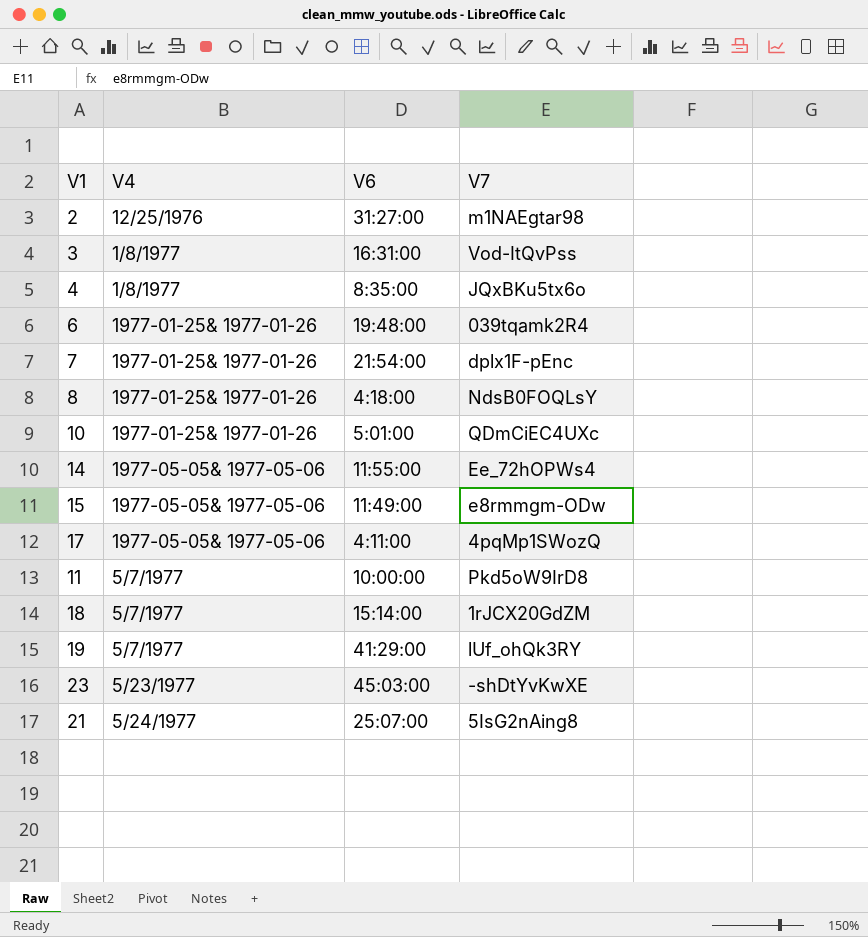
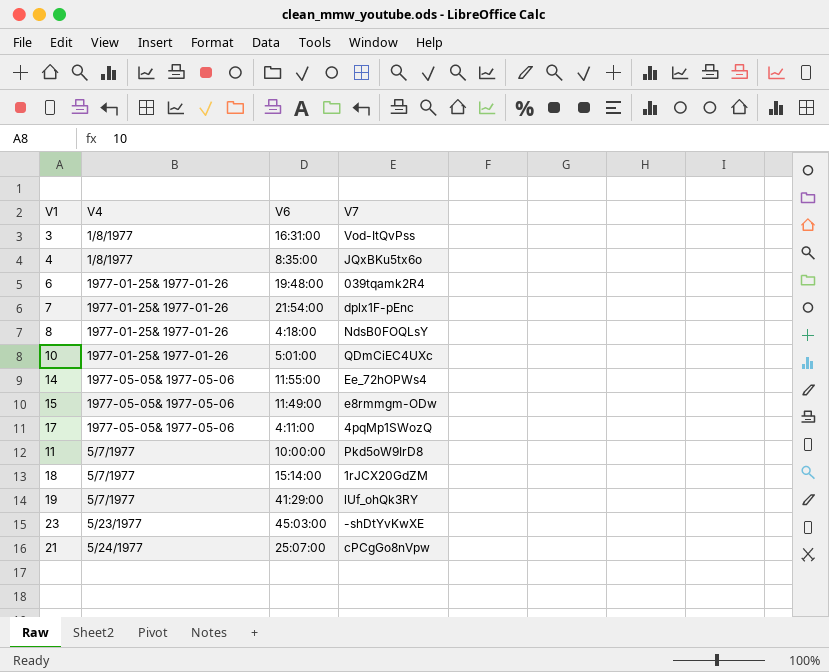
row 2: 12/25/1976 | 31:27:00 | m1NAEgtar98 -> none
21 | V7: 5IsG2nAing8 -> cPCgGo8nVpw

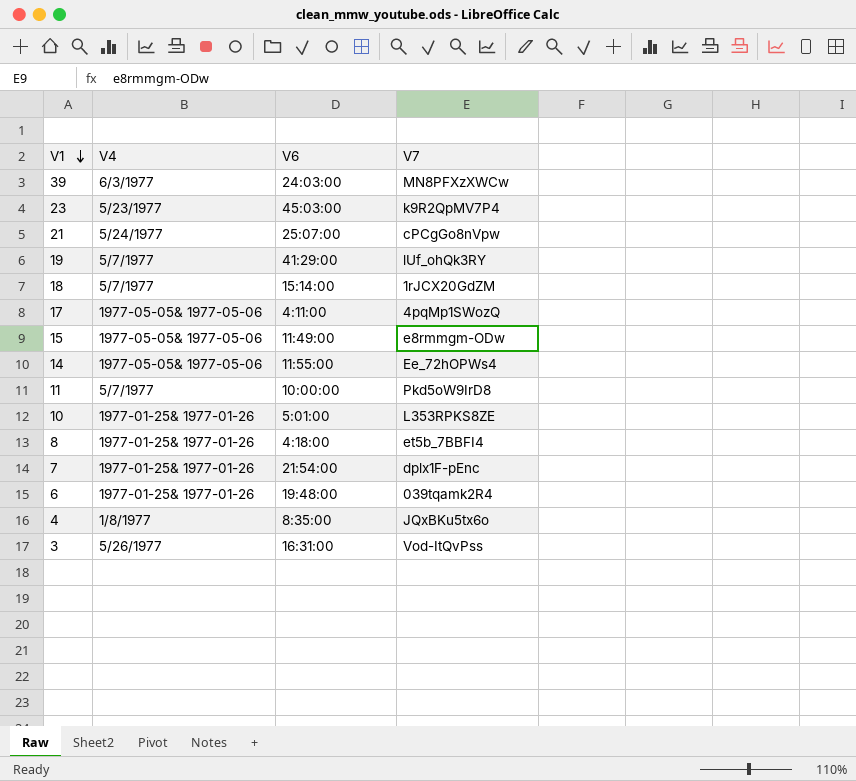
row order: none -> V1 descending
row 39: none -> 6/3/1977 | 24:03:00 | MN8PFXzXWCw
23 | V7: -shDtYvKwXE -> k9R2QpMV7P4
10 | V7: QDmCiEC4UXc -> L353RPKS8ZE
8 | V7: NdsB0FOQLsY -> et5b_7BBFI4
3 | V4: 1/8/1977 -> 5/26/1977

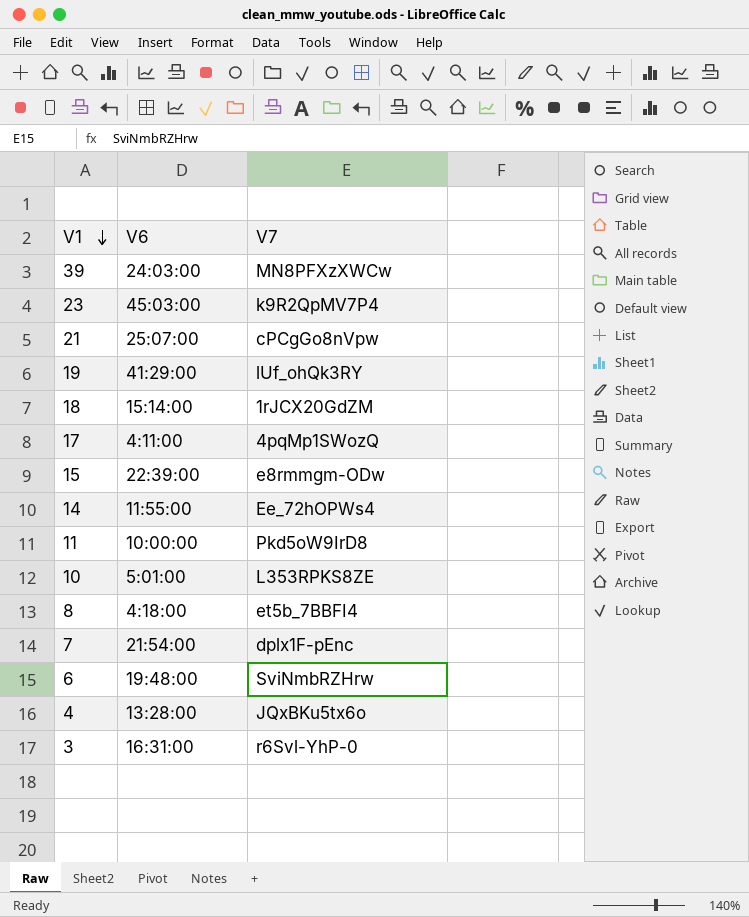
column V4 | position: 2 -> none
15 | V6: 11:49:00 -> 22:39:00
6 | V7: 039tqamk2R4 -> SviNmbRZHrw
4 | V6: 8:35:00 -> 13:28:00
3 | V7: Vod-ItQvPss -> r6Svl-YhP-0

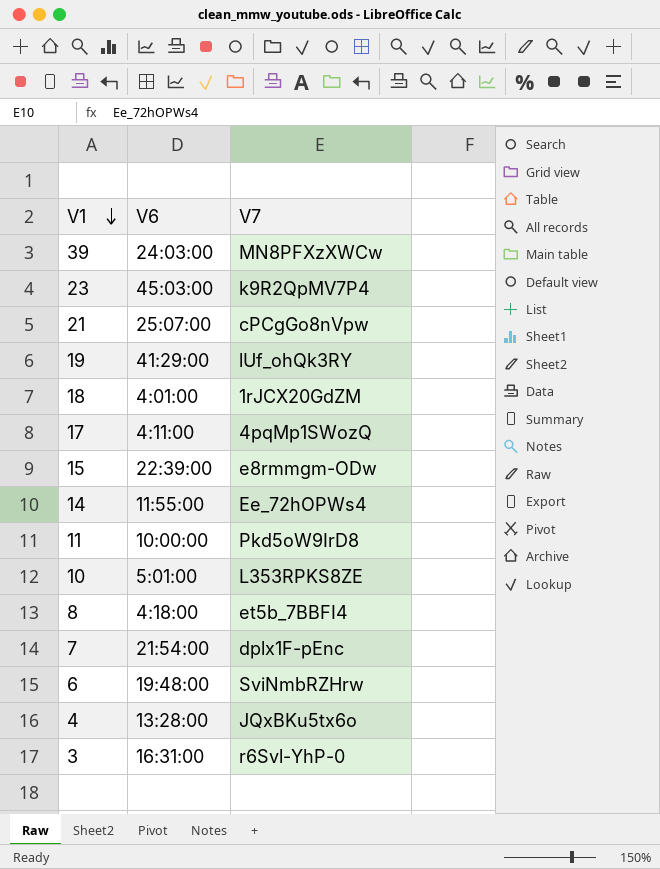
18 | V6: 15:14:00 -> 4:01:00

